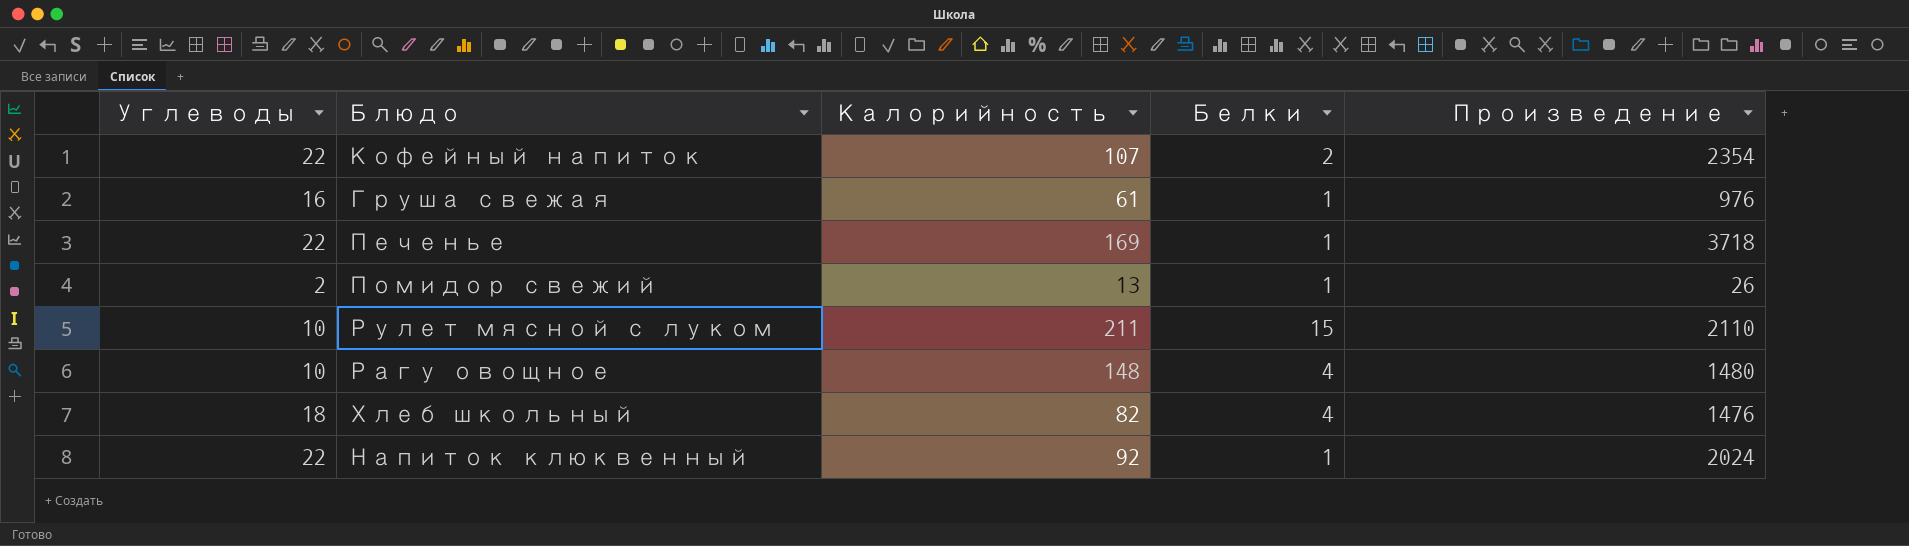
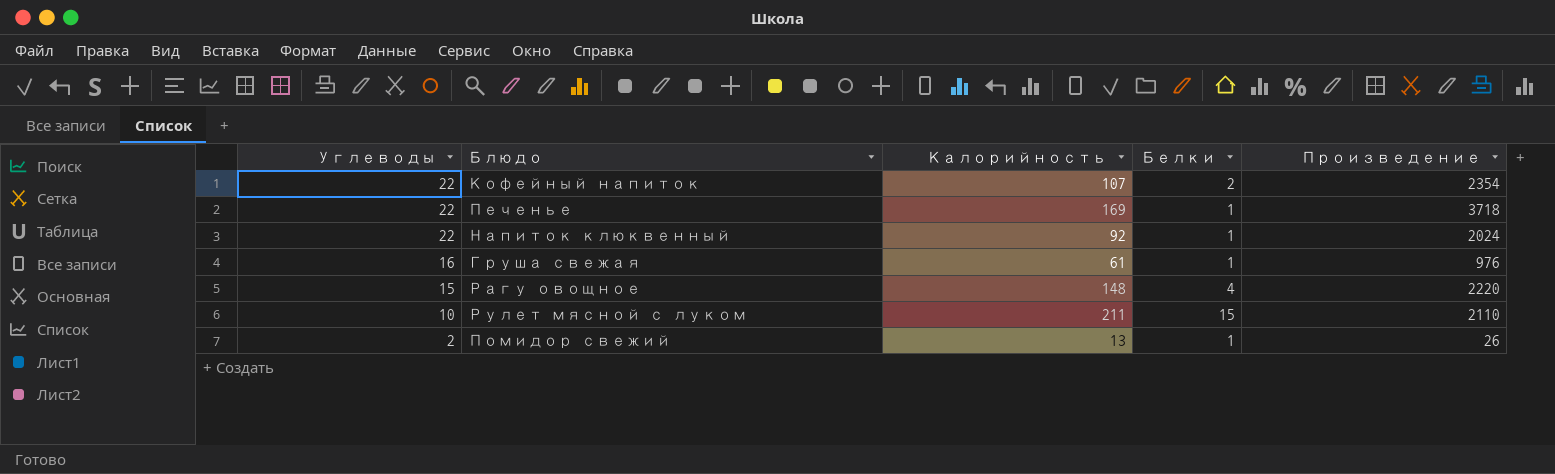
row order: none -> Углеводы descending
row Хлеб школьный: 18 | 82 | 4 | 1476 -> none
Рагу овощное | Углеводы: 10 -> 15
Рагу овощное | Произведение: 1480 -> 2220

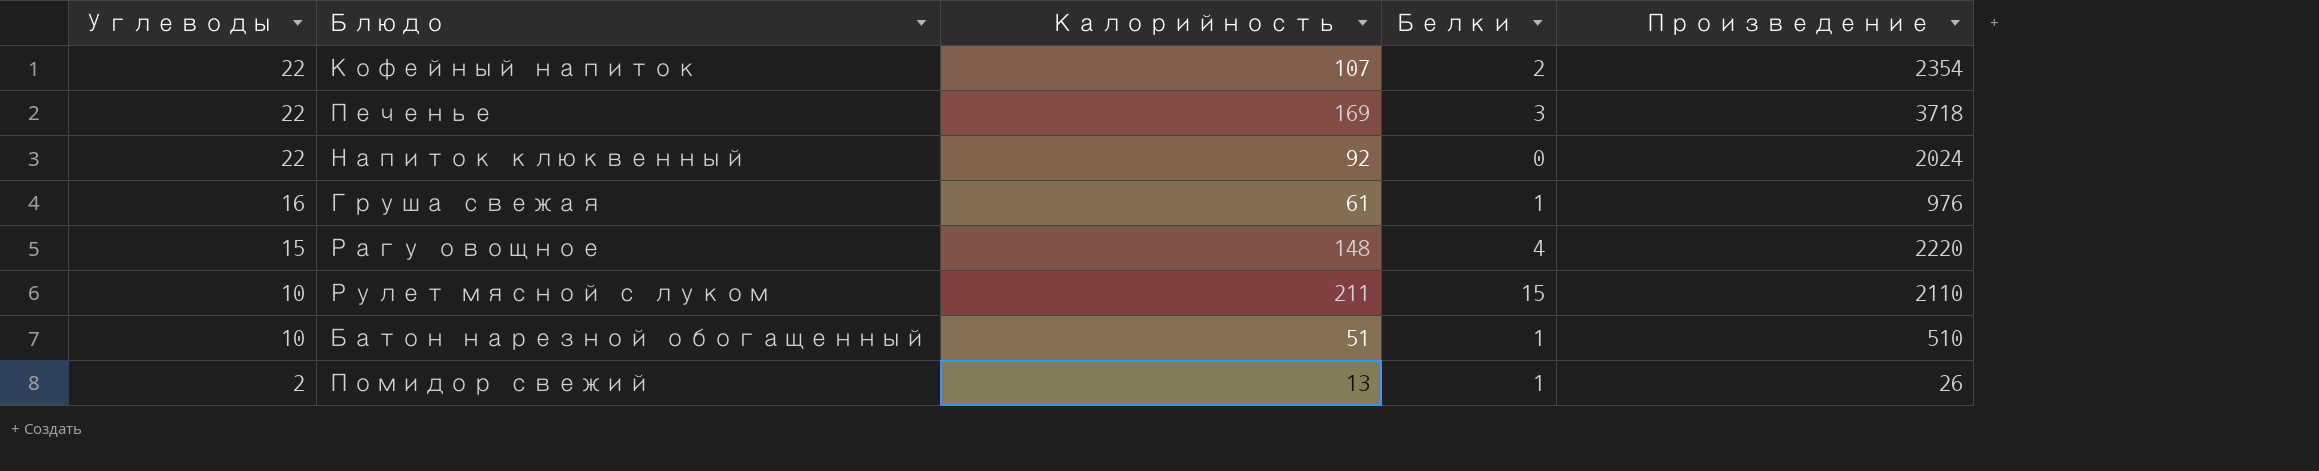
Печенье | Белки: 1 -> 3
Напиток клюквенный | Белки: 1 -> 0
row Батон нарезной обогащенный: none -> 10 | 51 | 1 | 510

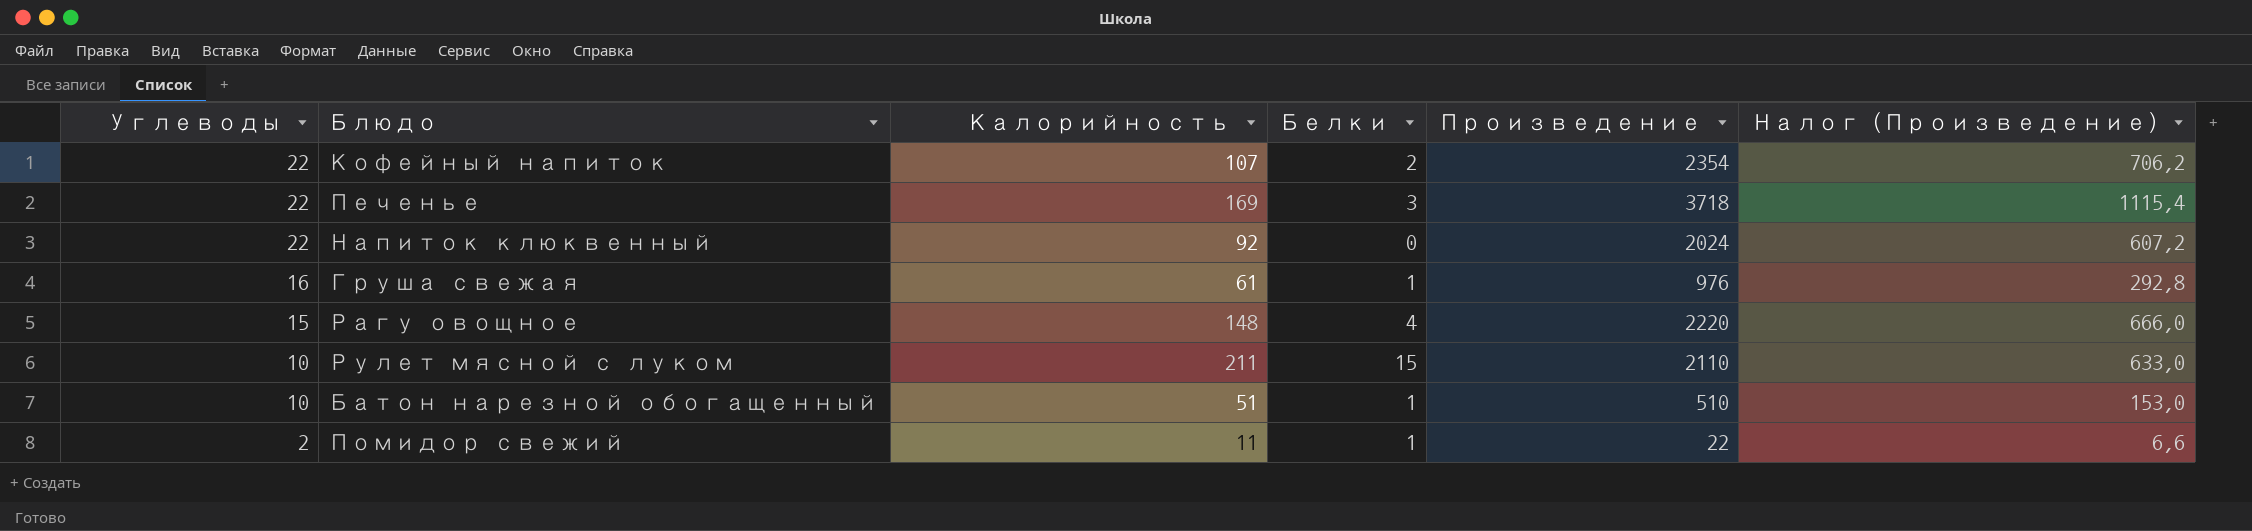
column Налог (Произведение) | formula: none -> [Произведение] * 0,3
Помидор свежий | Калорийность: 13 -> 11
Помидор свежий | Произведение: 26 -> 22

